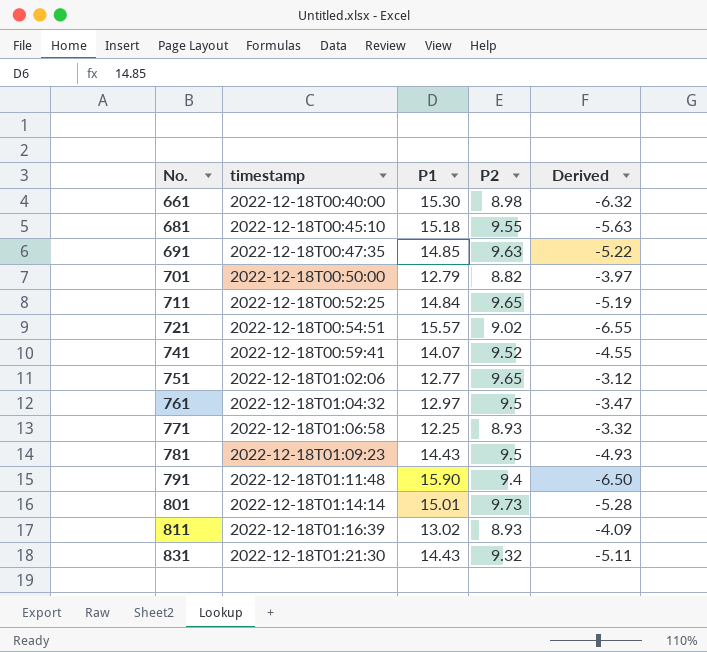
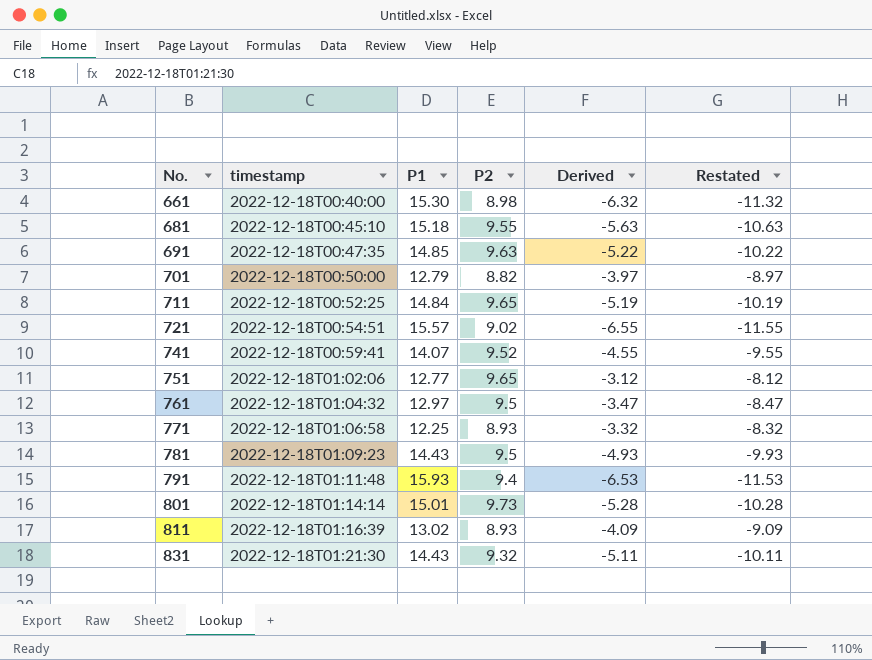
column Restated | formula: none -> [Derived] - 5
791 | P1: 15.90 -> 15.93
791 | Derived: -6.50 -> -6.53

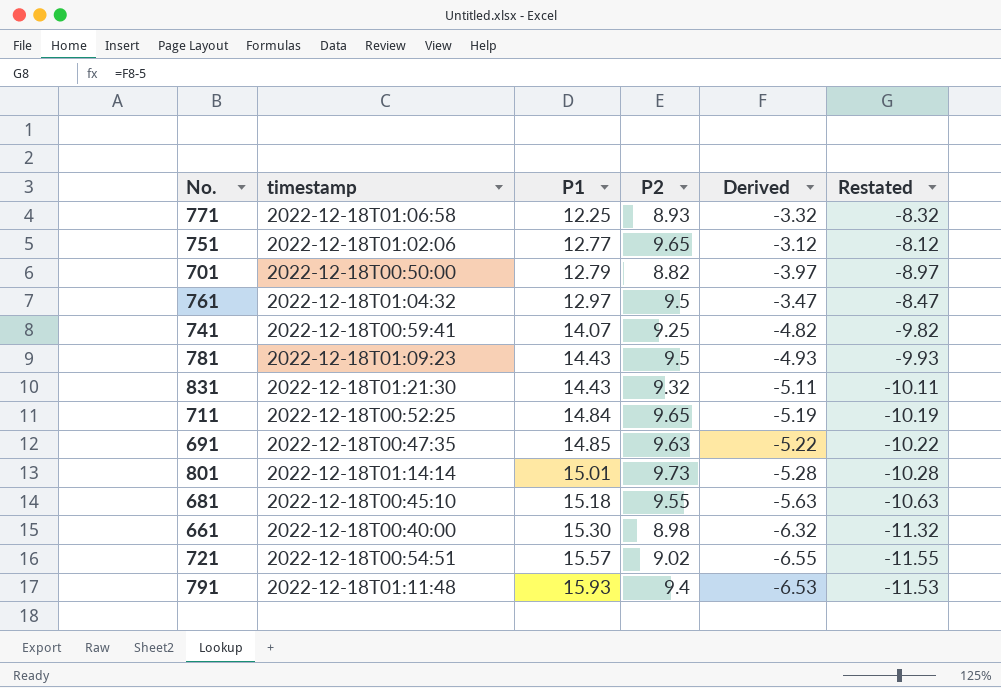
row order: No. ascending -> P1 ascending
row 811: 2022-12-18T01:16:39 | 13.02 | 8.93 | -4.09 | -9.09 -> none
741 | P2: 9.52 -> 9.25
741 | Derived: -4.55 -> -4.82
741 | Restated: -9.55 -> -9.82

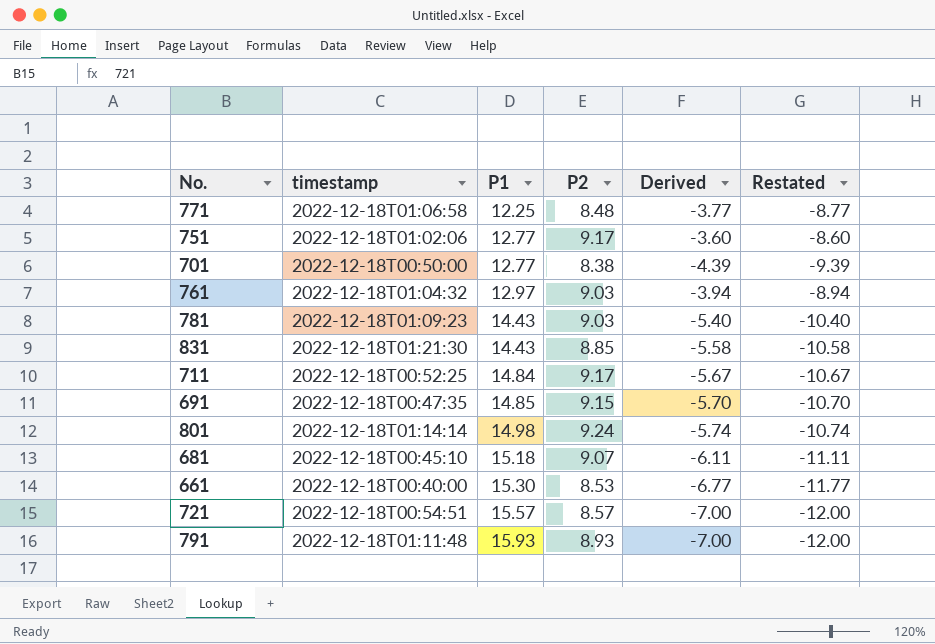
row 741: 2022-12-18T00:59:41 | 14.07 | 9.25 | -4.82 | -9.82 -> none
771 | P2: 8.93 -> 8.48
771 | Derived: -3.32 -> -3.77
771 | Restated: -8.32 -> -8.77
751 | P2: 9.65 -> 9.17
751 | Derived: -3.12 -> -3.60
751 | Restated: -8.12 -> -8.60
701 | P1: 12.79 -> 12.77
701 | P2: 8.82 -> 8.38
701 | Derived: -3.97 -> -4.39
701 | Restated: -8.97 -> -9.39
761 | P2: 9.5 -> 9.03
761 | Derived: -3.47 -> -3.94
761 | Restated: -8.47 -> -8.94
781 | P2: 9.5 -> 9.03
781 | Derived: -4.93 -> -5.40
781 | Restated: -9.93 -> -10.40
831 | P2: 9.32 -> 8.85
831 | Derived: -5.11 -> -5.58
831 | Restated: -10.11 -> -10.58
711 | P2: 9.65 -> 9.17
711 | Derived: -5.19 -> -5.67
711 | Restated: -10.19 -> -10.67
691 | P2: 9.63 -> 9.15
691 | Derived: -5.22 -> -5.70
691 | Restated: -10.22 -> -10.70
801 | P1: 15.01 -> 14.98
801 | P2: 9.73 -> 9.24
801 | Derived: -5.28 -> -5.74
801 | Restated: -10.28 -> -10.74
681 | P2: 9.55 -> 9.07
681 | Derived: -5.63 -> -6.11
681 | Restated: -10.63 -> -11.11
661 | P2: 8.98 -> 8.53
661 | Derived: -6.32 -> -6.77
661 | Restated: -11.32 -> -11.77
721 | P2: 9.02 -> 8.57
721 | Derived: -6.55 -> -7.00
721 | Restated: -11.55 -> -12.00
791 | P2: 9.4 -> 8.93
791 | Derived: -6.53 -> -7.00
791 | Restated: -11.53 -> -12.00

